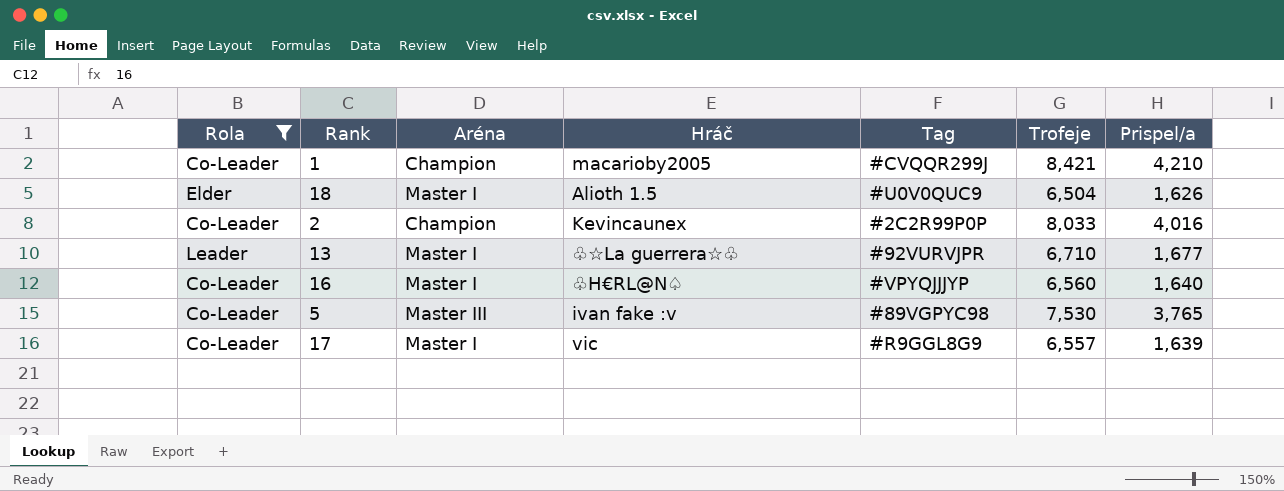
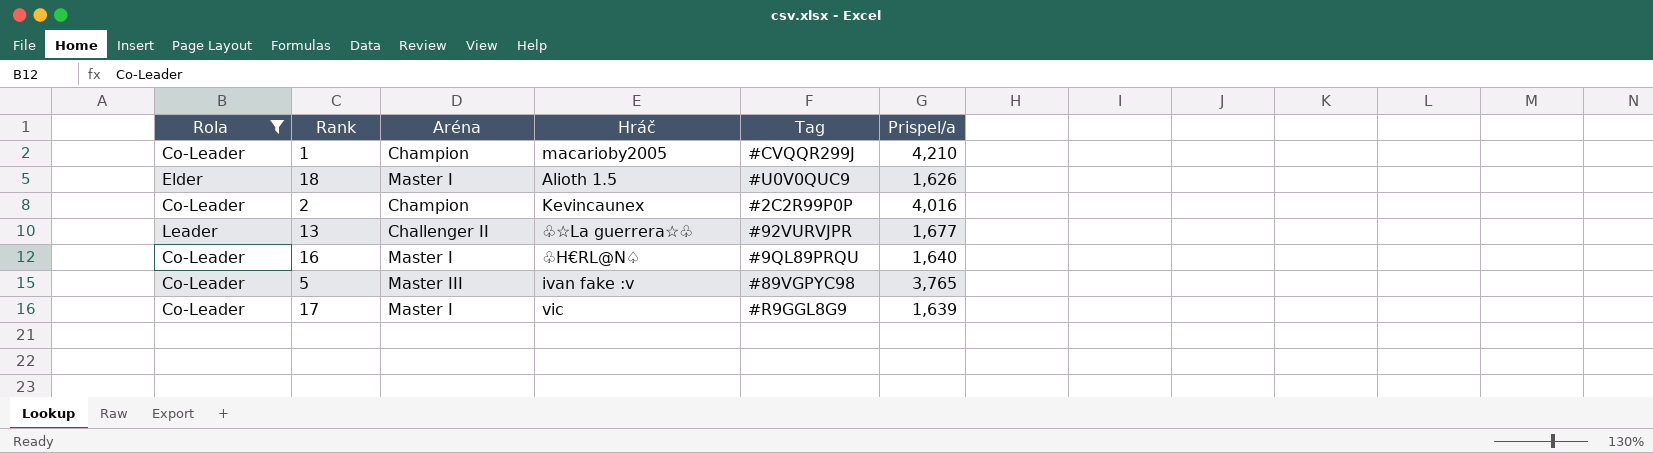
column Trofeje | position: 6 -> none
13 | Aréna: Master I -> Challenger II
16 | Tag: #VPYQJJJYP -> #9QL89PRQU

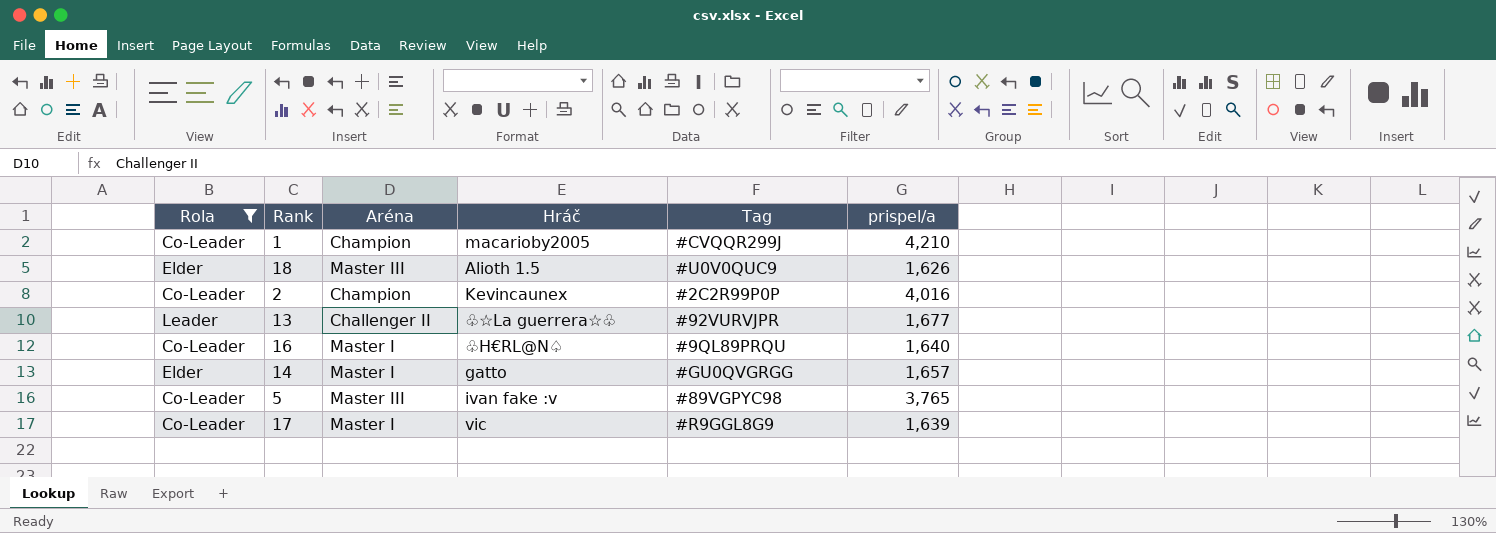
column name: Prispel/a -> prispel/a
18 | Aréna: Master I -> Master III
row 14: none -> Elder | Master I | gatto | #GU0QVGRGG | 1,657

